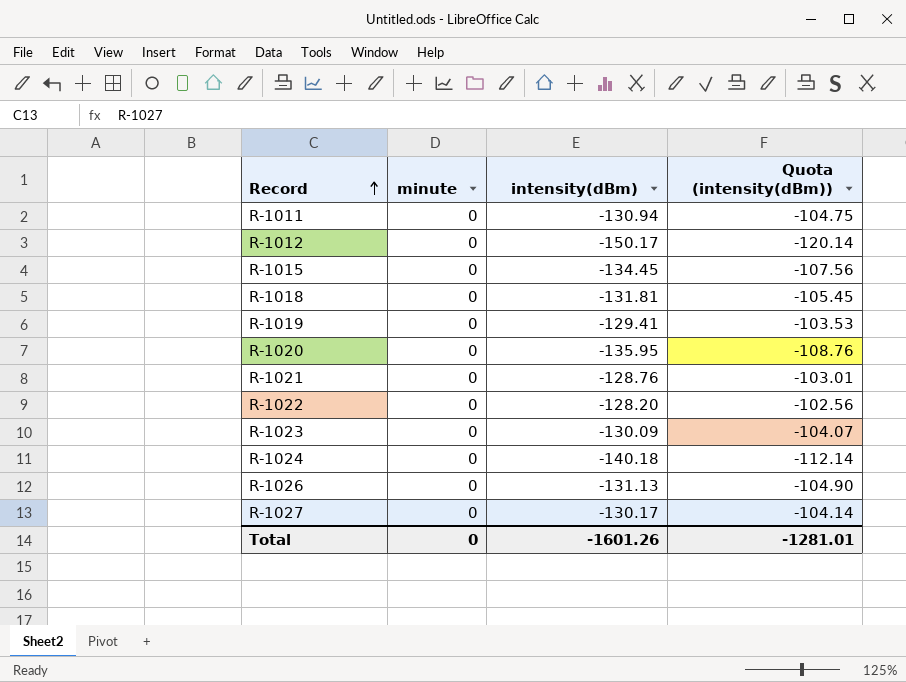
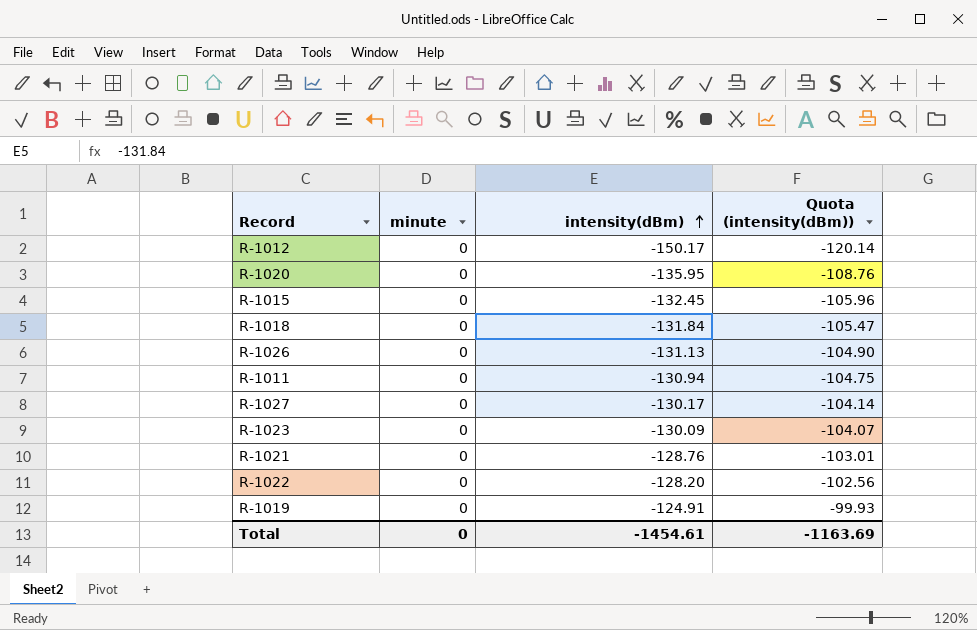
row order: Record ascending -> intensity(dBm) ascending
row R-1024: 0 | -140.18 | -112.14 -> none
R-1015 | intensity(dBm): -134.45 -> -132.45
R-1015 | Quota (intensity(dBm)): -107.56 -> -105.96
R-1018 | intensity(dBm): -131.81 -> -131.84
R-1018 | Quota (intensity(dBm)): -105.45 -> -105.47
R-1019 | intensity(dBm): -129.41 -> -124.91
R-1019 | Quota (intensity(dBm)): -103.53 -> -99.93
Total | intensity(dBm): -1601.26 -> -1454.61
Total | Quota (intensity(dBm)): -1281.01 -> -1163.69

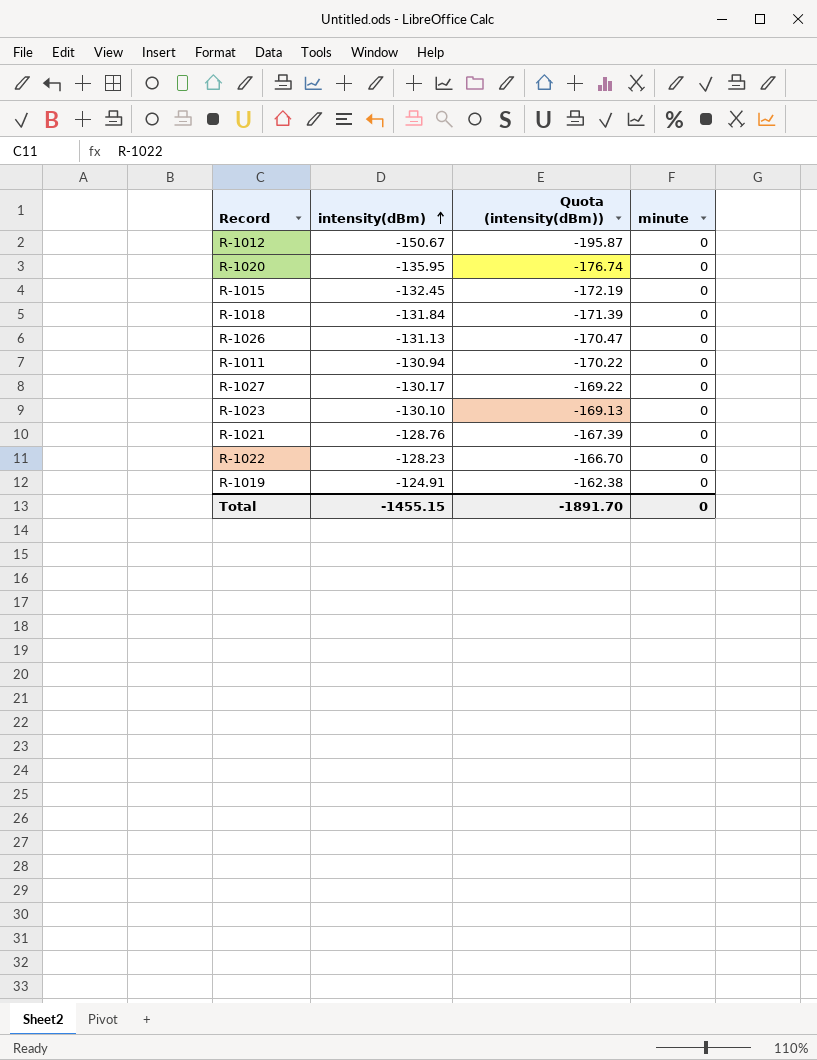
column Quota (intensity(dBm)) | formula: [intensity(dBm)] * 0.8 -> [intensity(dBm)] * 1.3
column minute | position: 2 -> 4
R-1012 | intensity(dBm): -150.17 -> -150.67
R-1023 | intensity(dBm): -130.09 -> -130.10
R-1022 | intensity(dBm): -128.20 -> -128.23
Total | intensity(dBm): -1454.61 -> -1455.15
Total | Quota (intensity(dBm)): -1163.69 -> -1891.70

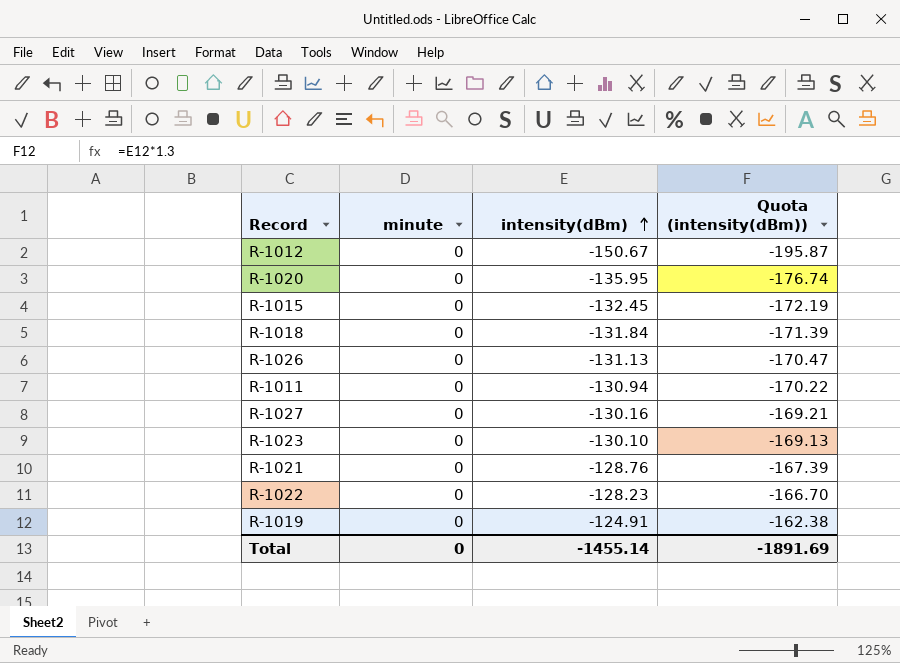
column minute | position: 4 -> 2
R-1027 | intensity(dBm): -130.17 -> -130.16
R-1027 | Quota (intensity(dBm)): -169.22 -> -169.21
Total | intensity(dBm): -1455.15 -> -1455.14
Total | Quota (intensity(dBm)): -1891.70 -> -1891.69

